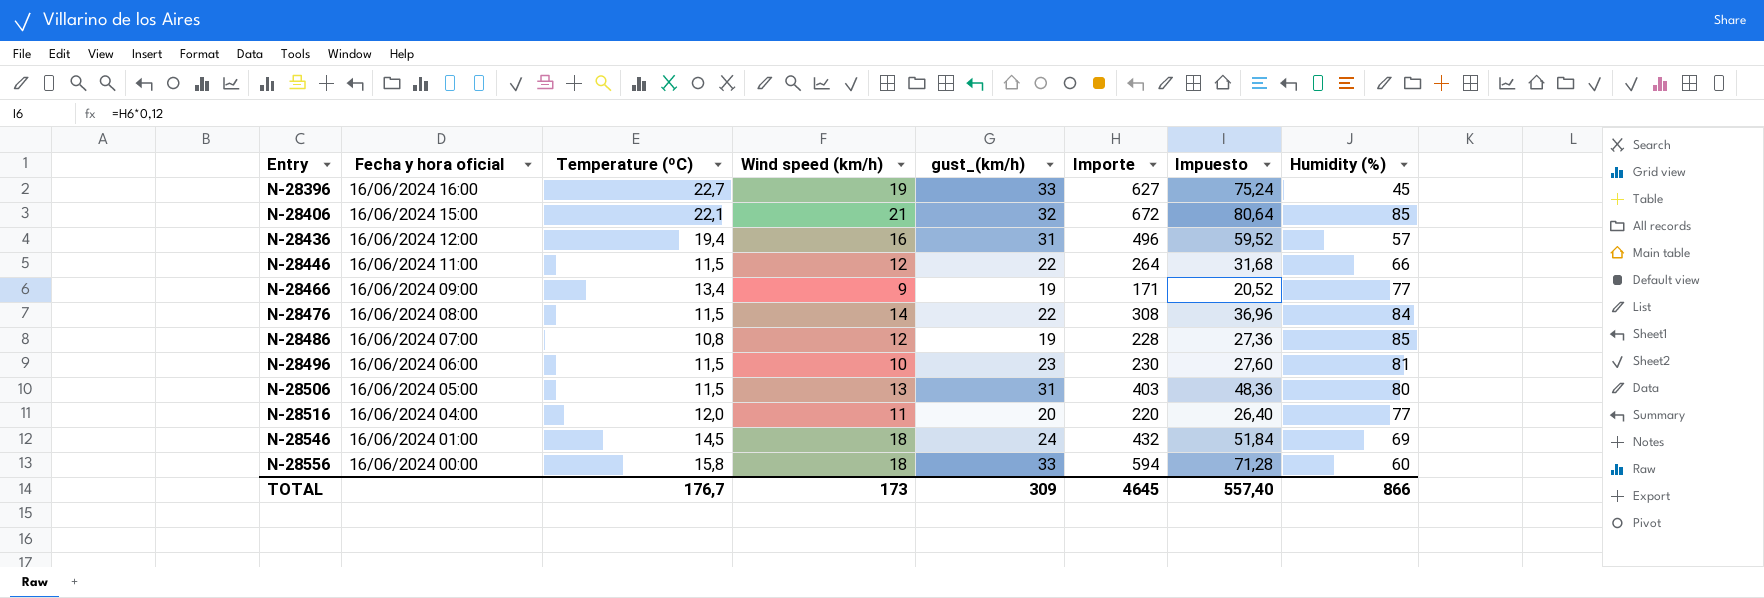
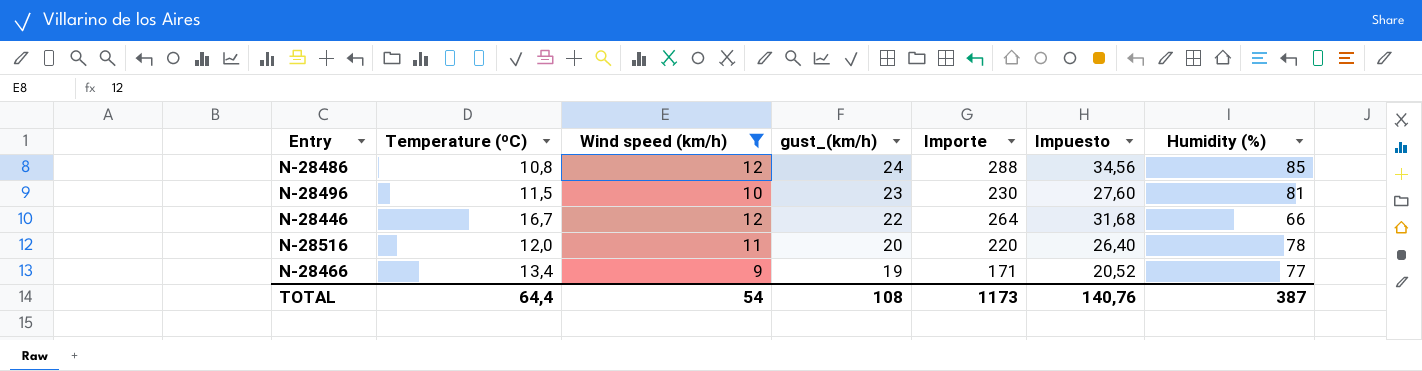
filter: none -> Wind speed (km/h) <= 12
row order: Entry ascending -> gust_(km/h) descending
column Fecha y hora oficial | position: 2 -> none
N-28486 | gust_(km/h): 19 -> 24
N-28486 | Importe: 228 -> 288
N-28486 | Impuesto: 27,36 -> 34,56
N-28446 | Temperature (ºC): 11,5 -> 16,7
N-28516 | Humidity (%): 77 -> 78
TOTAL | Temperature (ºC): 176,7 -> 64,4
TOTAL | Wind speed (km/h): 173 -> 54
TOTAL | gust_(km/h): 309 -> 108
TOTAL | Importe: 4645 -> 1173
TOTAL | Impuesto: 557,40 -> 140,76
TOTAL | Humidity (%): 866 -> 387

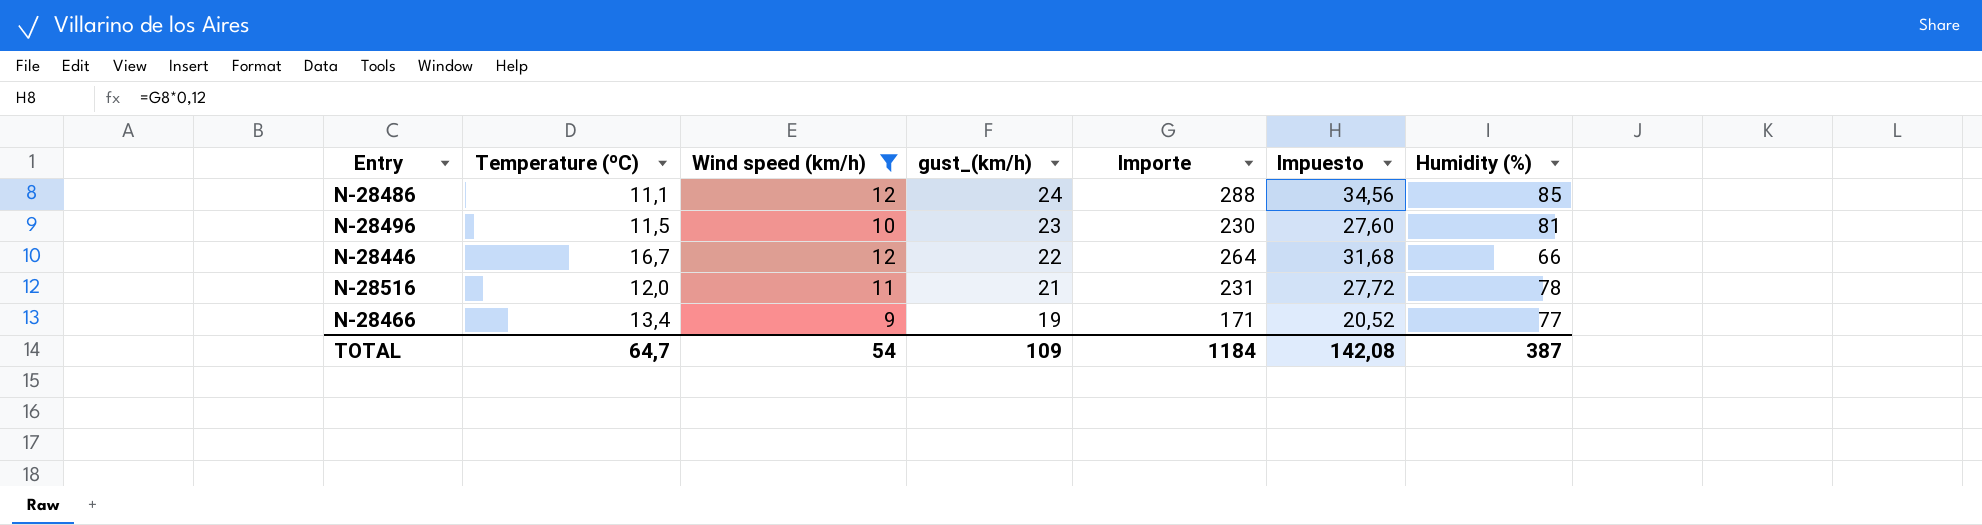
N-28486 | Temperature (ºC): 10,8 -> 11,1
N-28516 | gust_(km/h): 20 -> 21
N-28516 | Importe: 220 -> 231
N-28516 | Impuesto: 26,40 -> 27,72
TOTAL | Temperature (ºC): 64,4 -> 64,7
TOTAL | gust_(km/h): 108 -> 109
TOTAL | Importe: 1173 -> 1184
TOTAL | Impuesto: 140,76 -> 142,08

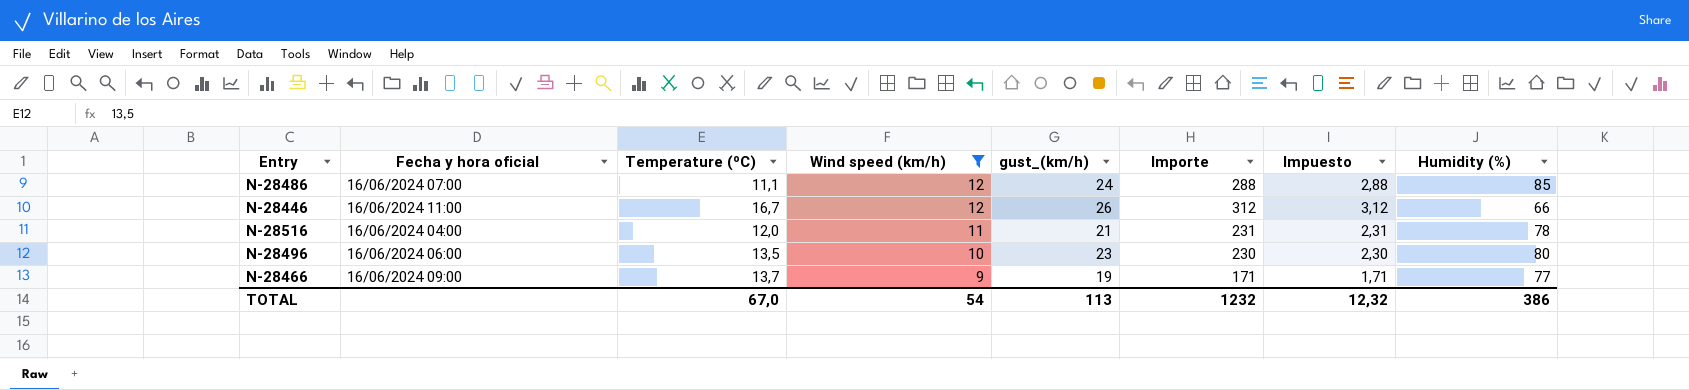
row order: gust_(km/h) descending -> Wind speed (km/h) descending
column Fecha y hora oficial | position: none -> 2
column Impuesto | formula: [Importe] * 0,12 -> [Importe] * 0,01
N-28446 | gust_(km/h): 22 -> 26
N-28446 | Importe: 264 -> 312
N-28496 | Temperature (ºC): 11,5 -> 13,5
N-28496 | Humidity (%): 81 -> 80
N-28466 | Temperature (ºC): 13,4 -> 13,7
TOTAL | Temperature (ºC): 64,7 -> 67,0
TOTAL | gust_(km/h): 109 -> 113
TOTAL | Importe: 1184 -> 1232
TOTAL | Impuesto: 142,08 -> 12,32
TOTAL | Humidity (%): 387 -> 386

